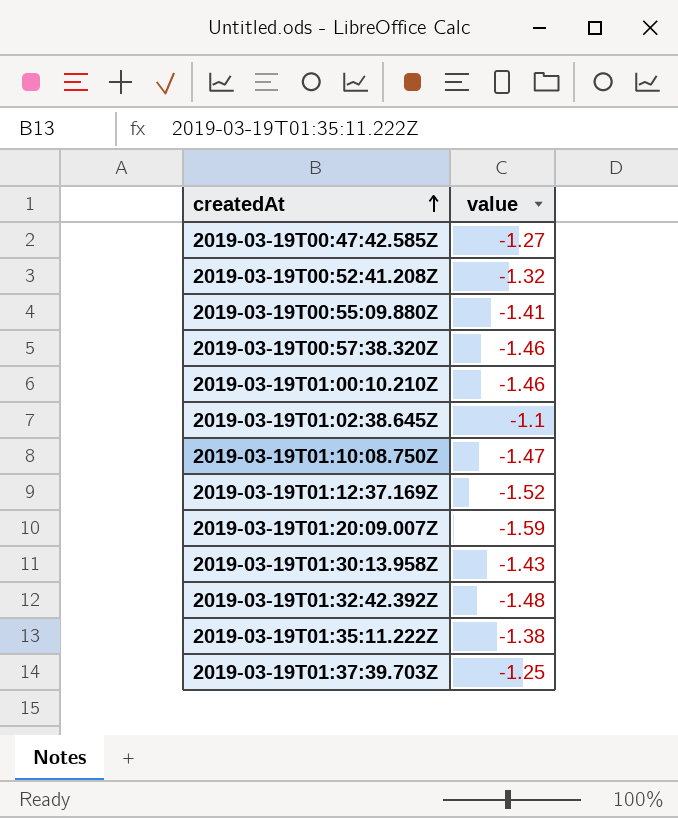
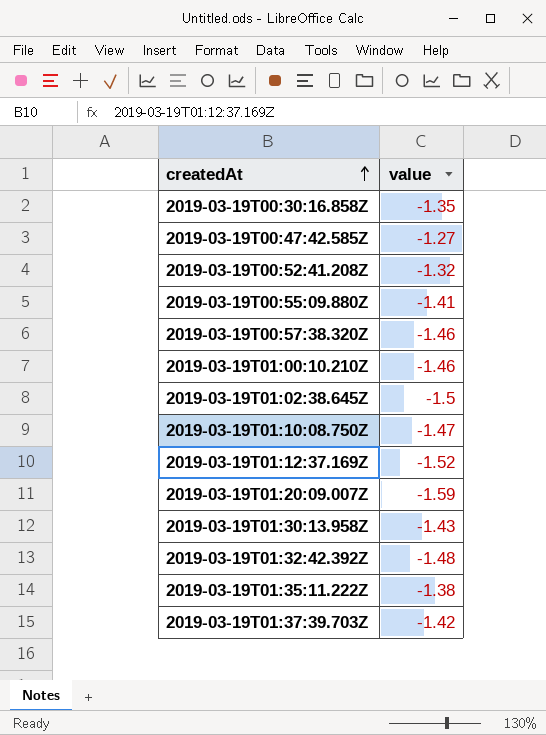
row 2019-03-19T00:30:16.858Z: none -> -1.35
2019-03-19T01:02:38.645Z | value: -1.1 -> -1.5
2019-03-19T01:37:39.703Z | value: -1.25 -> -1.42

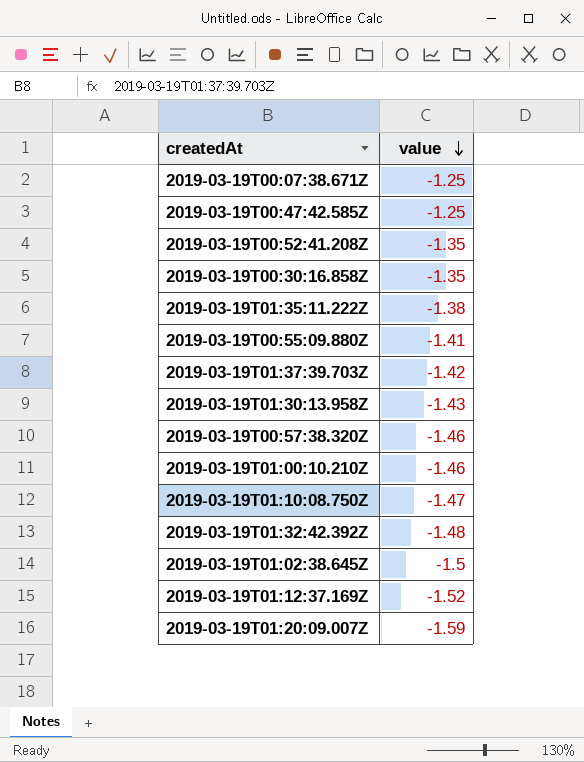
row order: createdAt ascending -> value descending
row 2019-03-19T00:07:38.671Z: none -> -1.25
2019-03-19T00:47:42.585Z | value: -1.27 -> -1.25
2019-03-19T00:52:41.208Z | value: -1.32 -> -1.35

